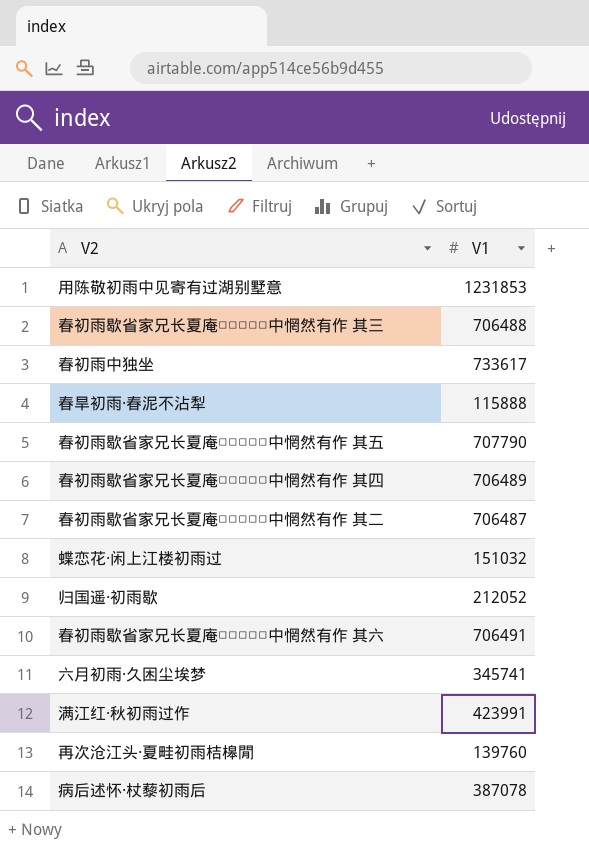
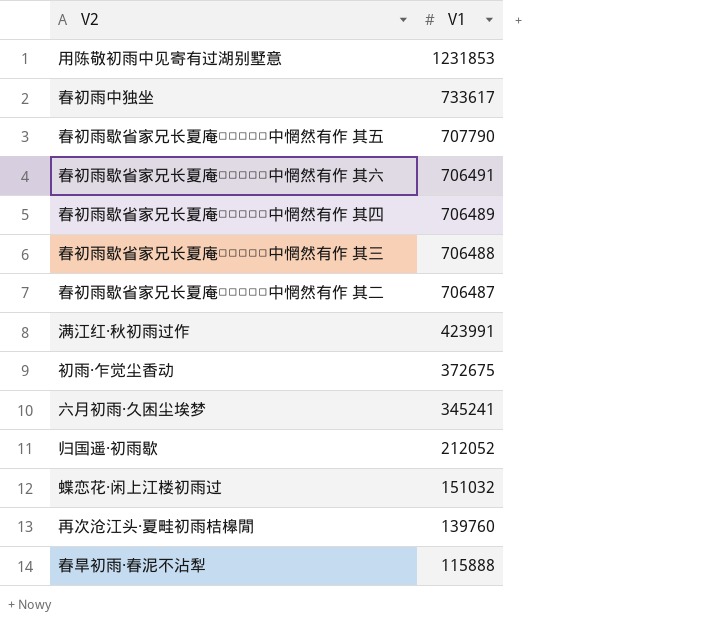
row order: none -> V1 descending
row 病后述怀·杖藜初雨后: 387078 -> none
row 初雨·乍觉尘香动: none -> 372675
六月初雨·久困尘埃梦 | V1: 345741 -> 345241

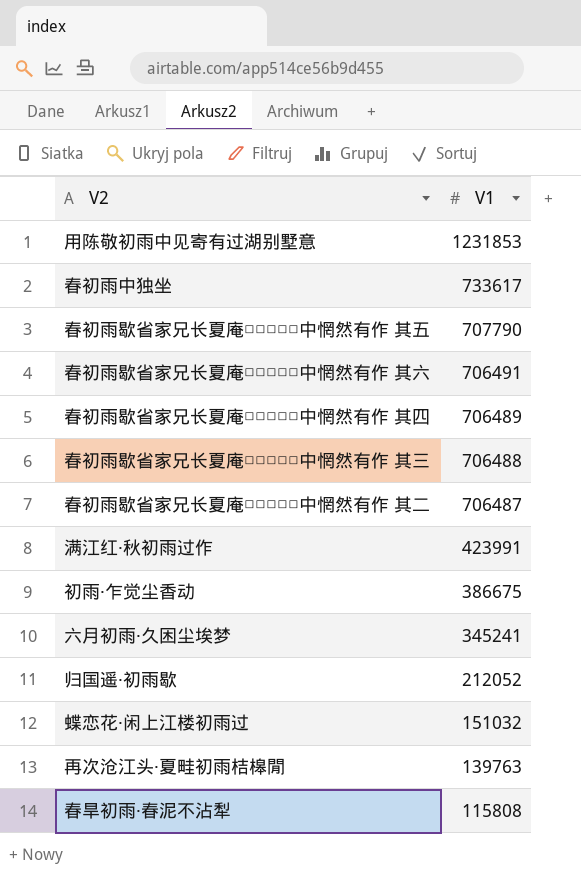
初雨·乍觉尘香动 | V1: 372675 -> 386675
再次沧江头·夏畦初雨桔槔閒 | V1: 139760 -> 139763
春旱初雨·春泥不沾犁 | V1: 115888 -> 115808

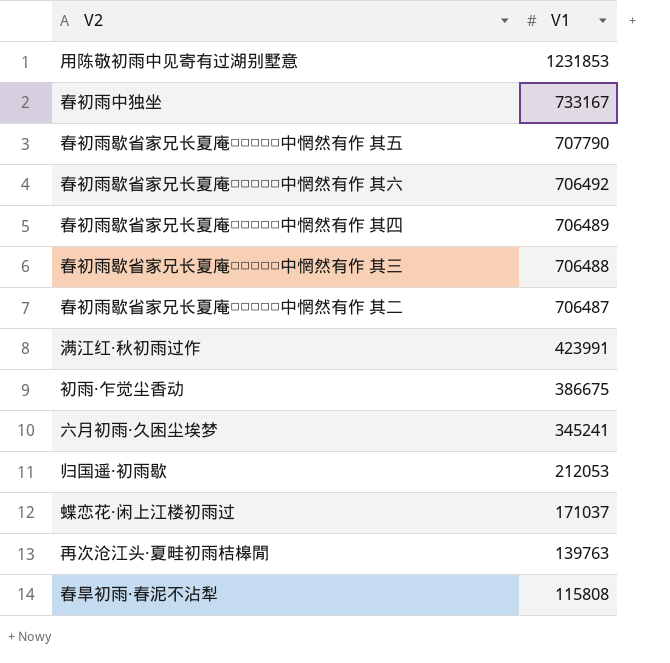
春初雨中独坐 | V1: 733617 -> 733167
春初雨歇省家兄长夏庵□□□□□中惘然有作 其六 | V1: 706491 -> 706492
归国遥·初雨歇 | V1: 212052 -> 212053
蝶恋花·闲上江楼初雨过 | V1: 151032 -> 171037

